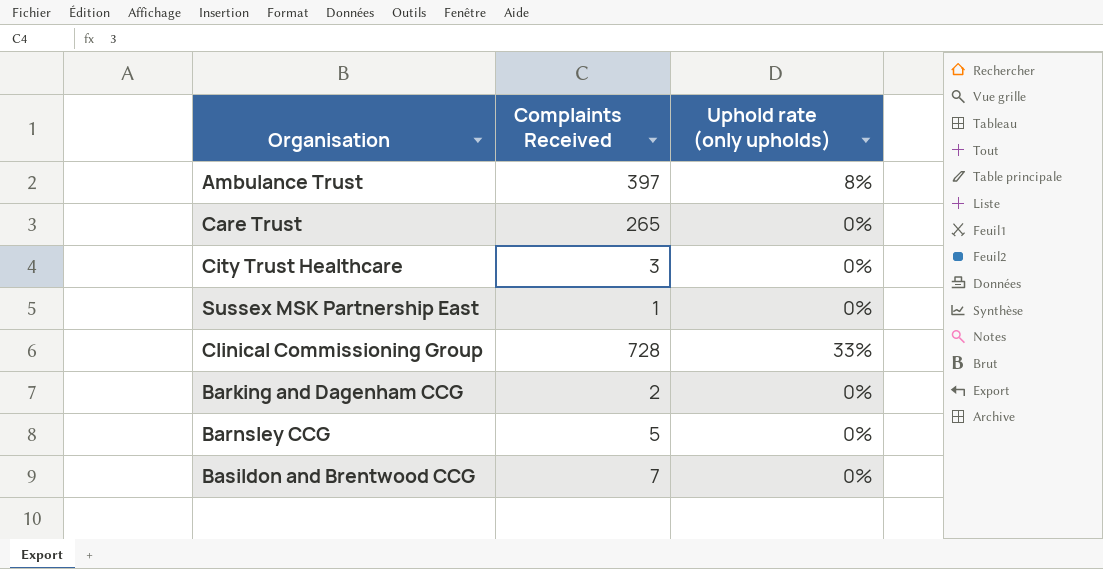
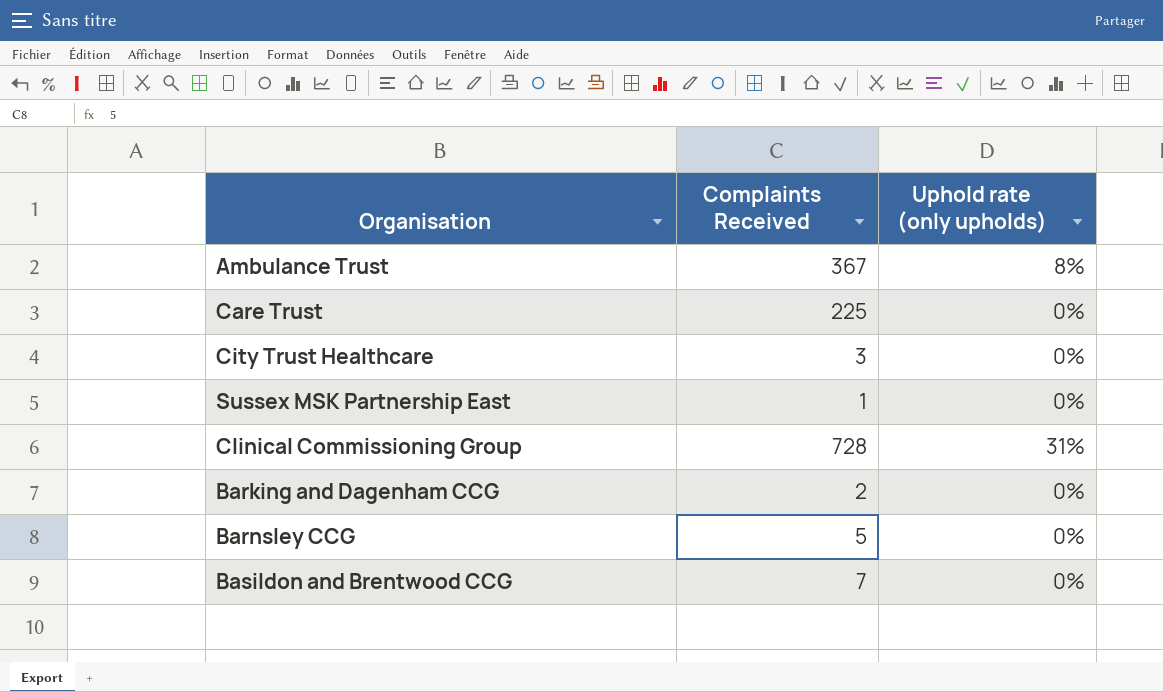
Ambulance Trust | Complaints Received: 397 -> 367
Care Trust | Complaints Received: 265 -> 225
Clinical Commissioning Group | Uphold rate (only upholds): 33% -> 31%

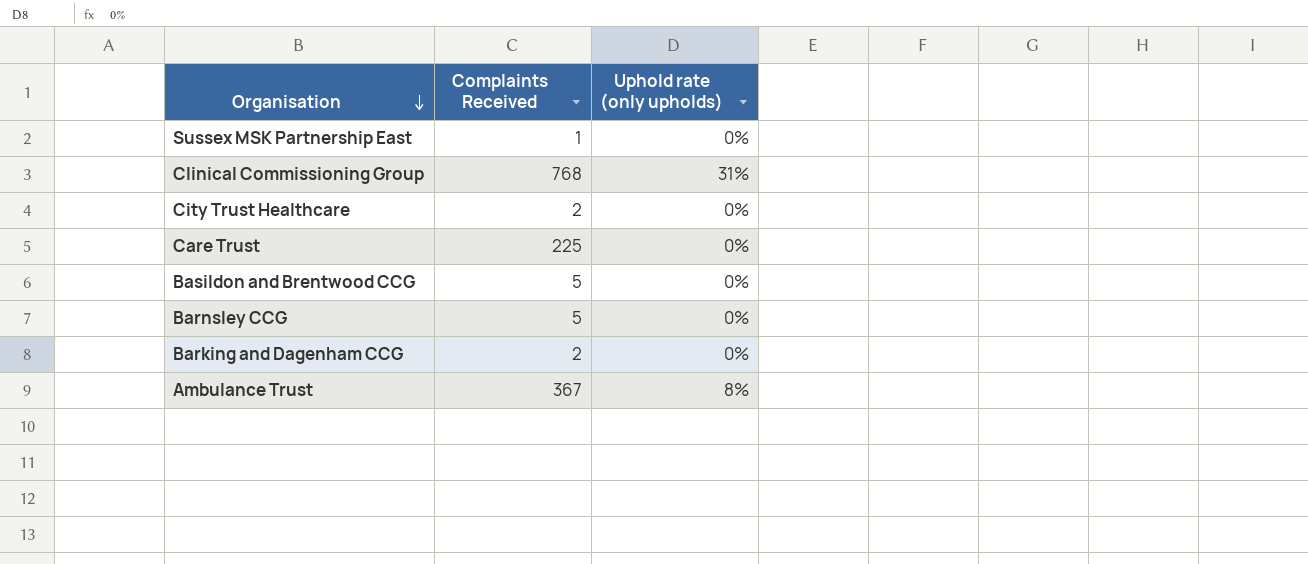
row order: none -> Organisation descending
Clinical Commissioning Group | Complaints Received: 728 -> 768
City Trust Healthcare | Complaints Received: 3 -> 2
Basildon and Brentwood CCG | Complaints Received: 7 -> 5

